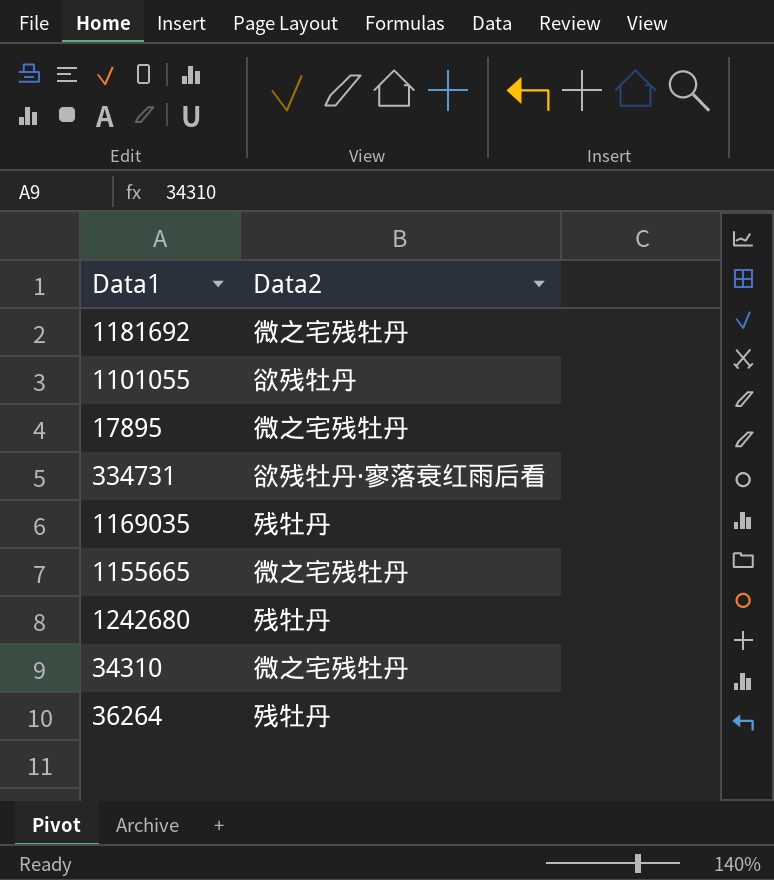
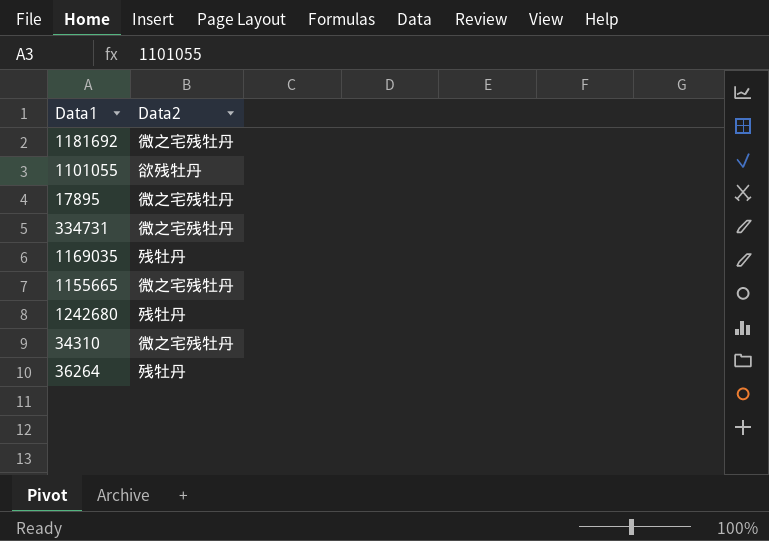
334731 | Data2: 欲残牡丹·寥落衰红雨后看 -> 微之宅残牡丹

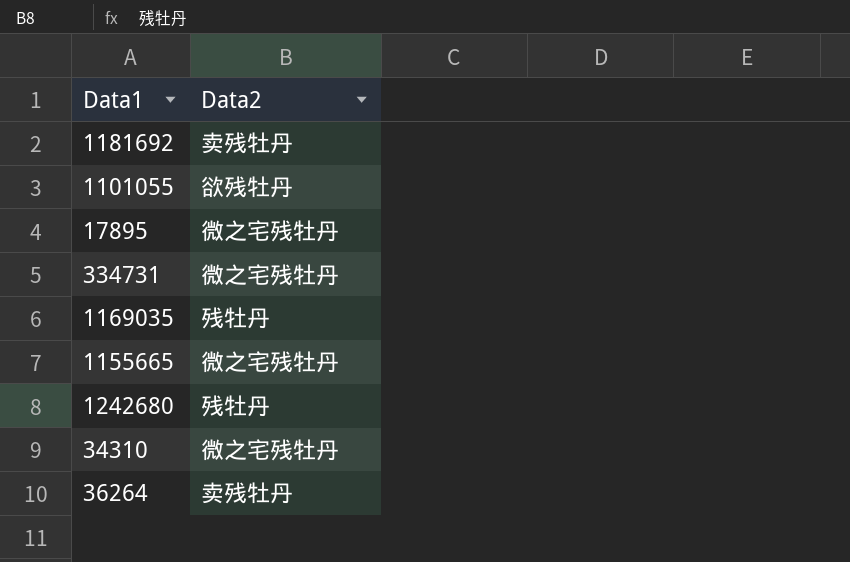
1181692 | Data2: 微之宅残牡丹 -> 卖残牡丹
36264 | Data2: 残牡丹 -> 卖残牡丹

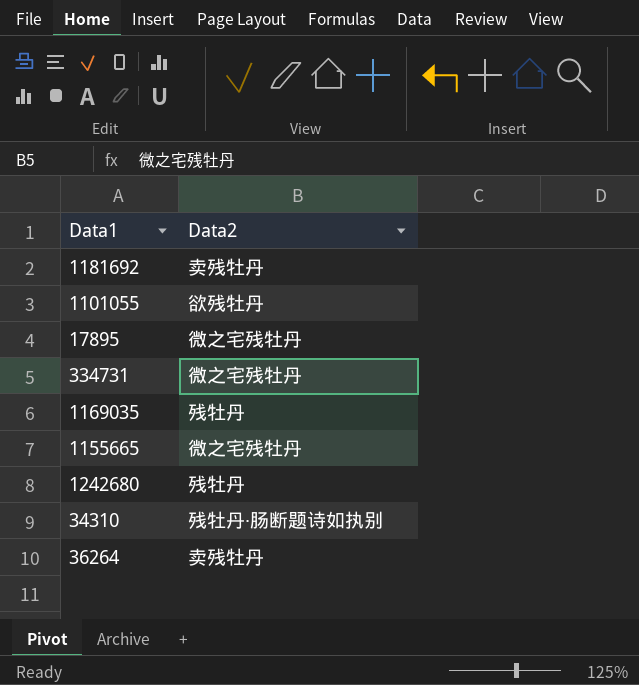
34310 | Data2: 微之宅残牡丹 -> 残牡丹·肠断题诗如执别

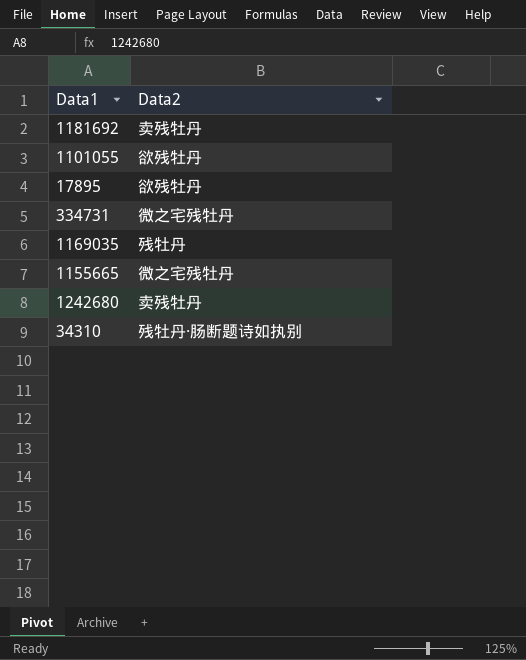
row 36264: 卖残牡丹 -> none
17895 | Data2: 微之宅残牡丹 -> 欲残牡丹
1242680 | Data2: 残牡丹 -> 卖残牡丹

